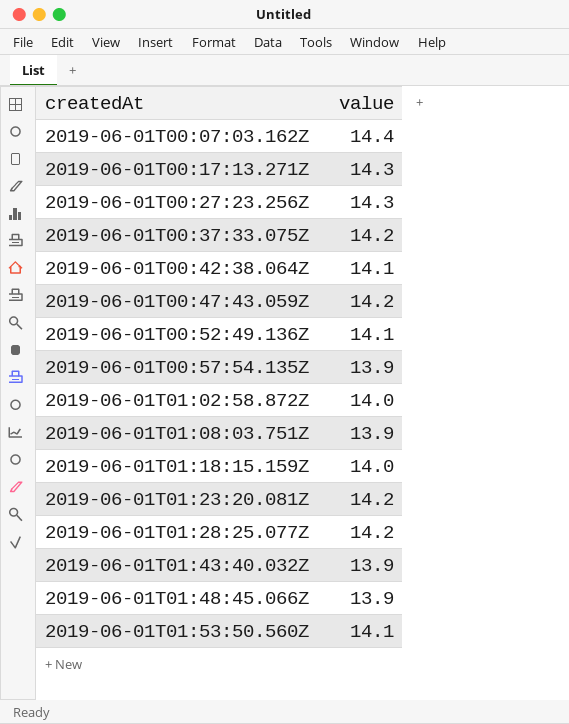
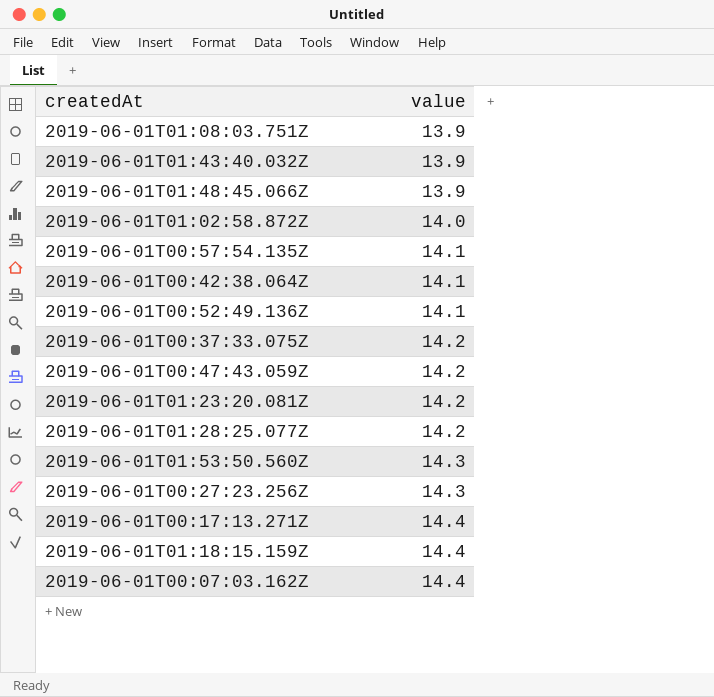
row order: createdAt ascending -> value ascending
2019-06-01T00:57:54.135Z | value: 13.9 -> 14.1
2019-06-01T01:53:50.560Z | value: 14.1 -> 14.3
2019-06-01T00:17:13.271Z | value: 14.3 -> 14.4
2019-06-01T01:18:15.159Z | value: 14.0 -> 14.4

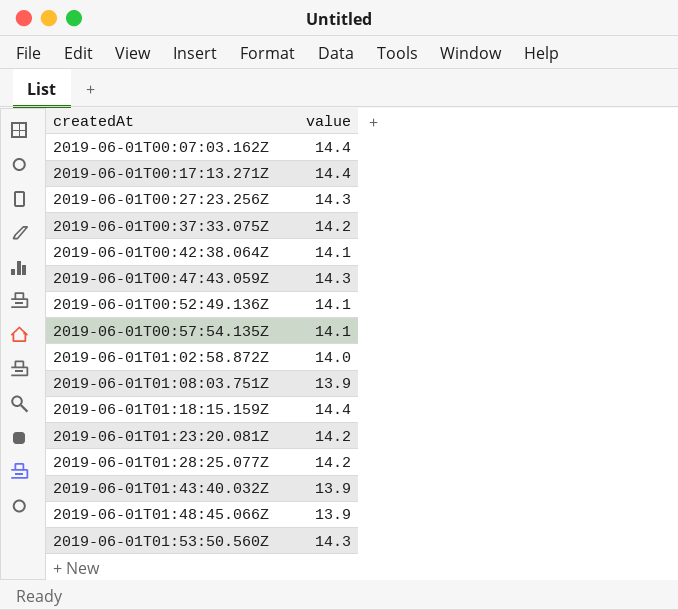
row order: value ascending -> createdAt ascending
2019-06-01T00:47:43.059Z | value: 14.2 -> 14.3

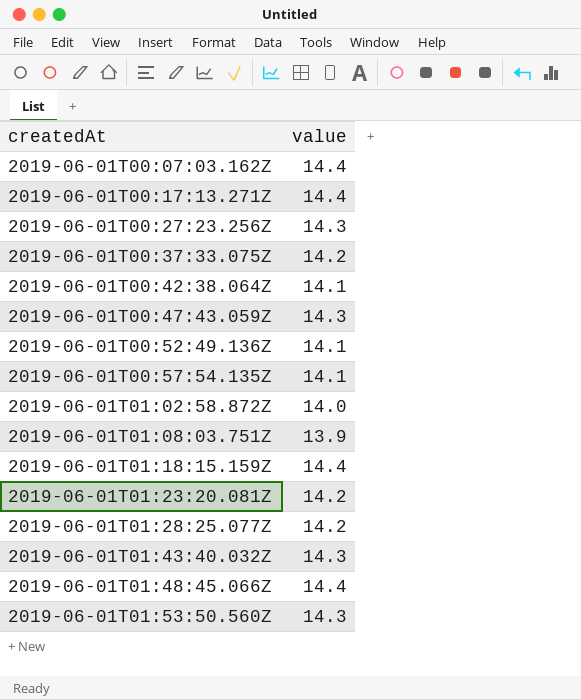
2019-06-01T01:43:40.032Z | value: 13.9 -> 14.3
2019-06-01T01:48:45.066Z | value: 13.9 -> 14.4

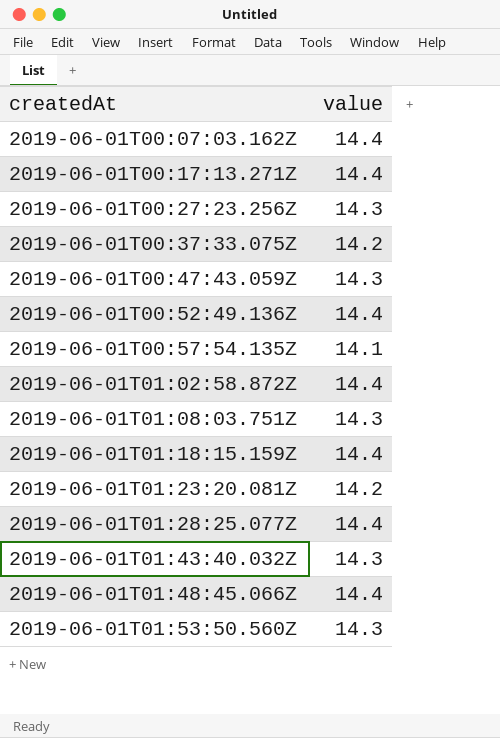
row 2019-06-01T00:42:38.064Z: 14.1 -> none
2019-06-01T00:52:49.136Z | value: 14.1 -> 14.4
2019-06-01T01:02:58.872Z | value: 14.0 -> 14.4
2019-06-01T01:08:03.751Z | value: 13.9 -> 14.3
2019-06-01T01:28:25.077Z | value: 14.2 -> 14.4

